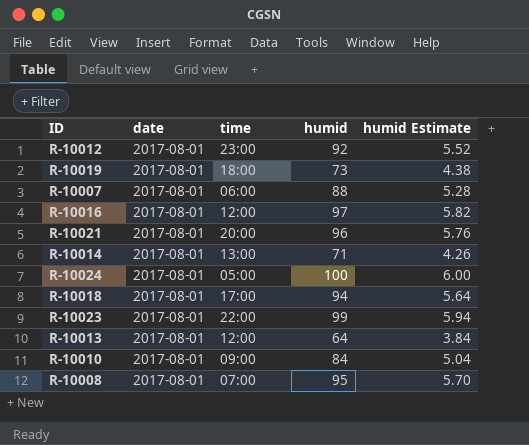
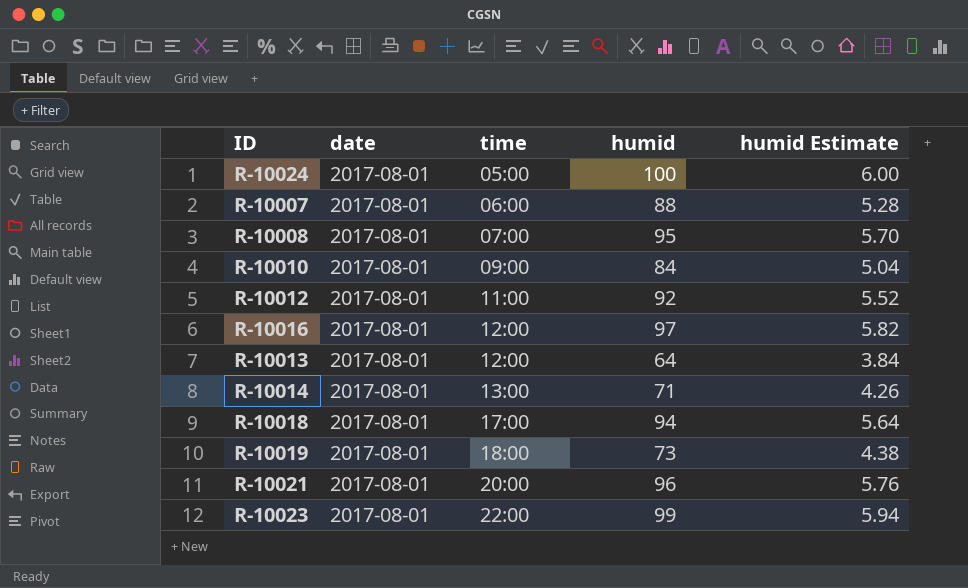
row order: none -> time ascending
R-10012 | time: 23:00 -> 11:00

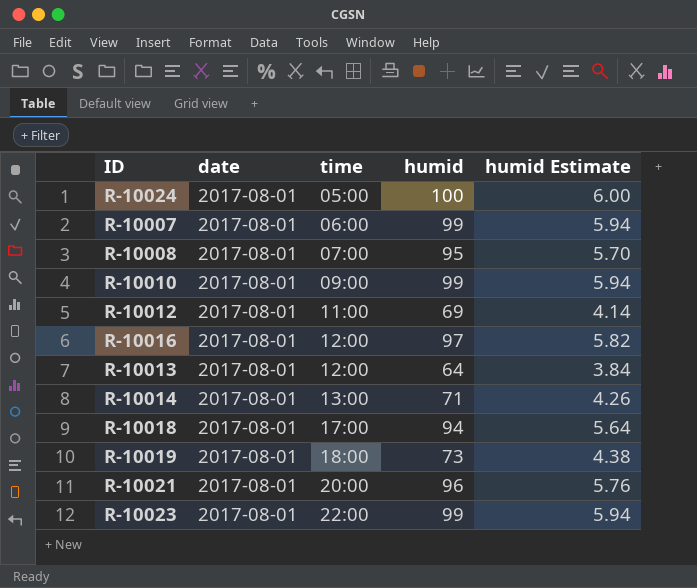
R-10007 | humid: 88 -> 99
R-10007 | humid Estimate: 5.28 -> 5.94
R-10010 | humid: 84 -> 99
R-10010 | humid Estimate: 5.04 -> 5.94
R-10012 | humid: 92 -> 69
R-10012 | humid Estimate: 5.52 -> 4.14

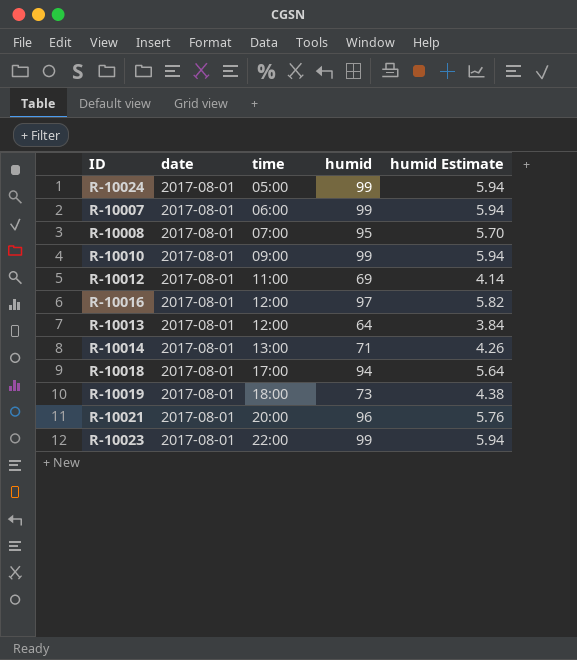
R-10024 | humid: 100 -> 99
R-10024 | humid Estimate: 6.00 -> 5.94

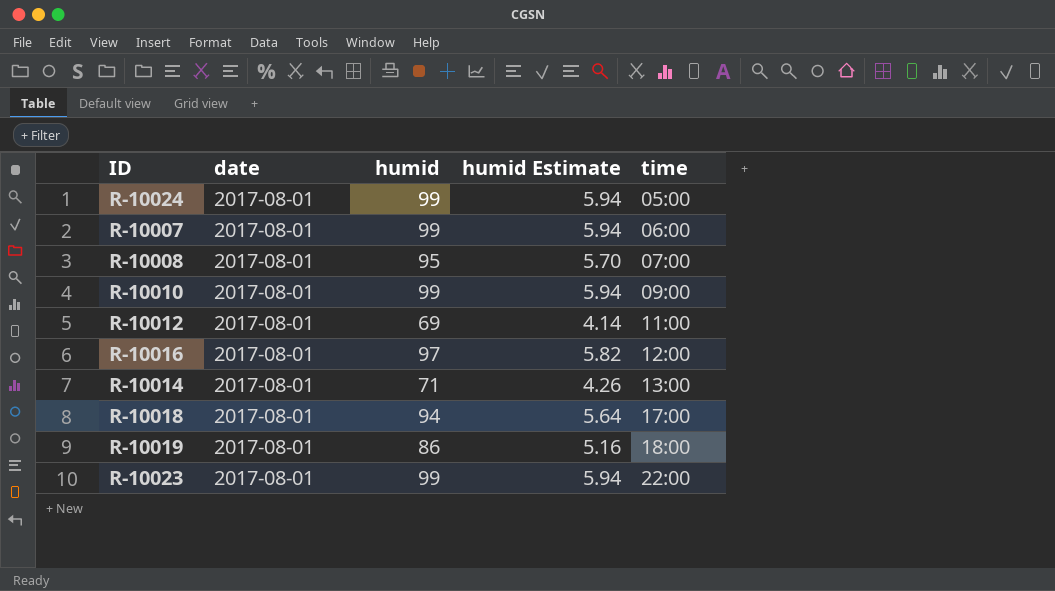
column time | position: 3 -> 5
row R-10013: 2017-08-01 | 12:00 | 64 | 3.84 -> none
row R-10021: 2017-08-01 | 20:00 | 96 | 5.76 -> none
R-10019 | humid: 73 -> 86
R-10019 | humid Estimate: 4.38 -> 5.16

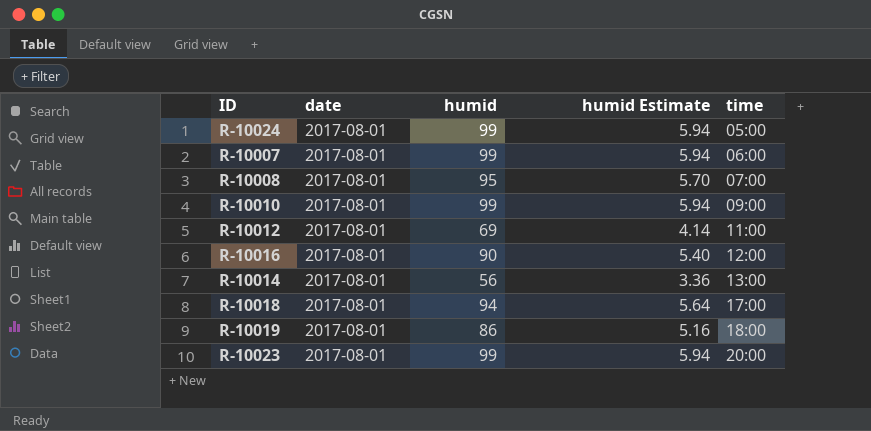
R-10016 | humid: 97 -> 90
R-10016 | humid Estimate: 5.82 -> 5.40
R-10014 | humid: 71 -> 56
R-10014 | humid Estimate: 4.26 -> 3.36
R-10023 | time: 22:00 -> 20:00

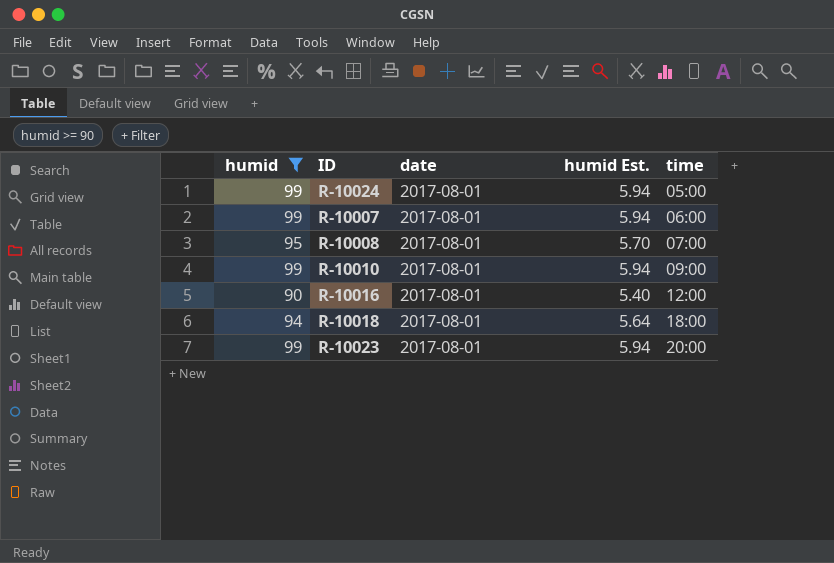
filter: none -> humid >= 90
column humid | position: 3 -> 1
column name: humid Estimate -> humid Est.
R-10018 | time: 17:00 -> 18:00

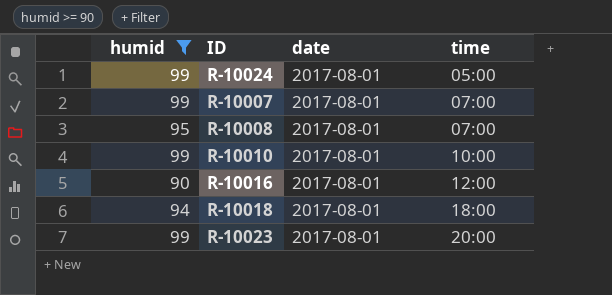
column humid Est. | formula: [humid] * 0.06 -> none
R-10007 | time: 06:00 -> 07:00
R-10010 | time: 09:00 -> 10:00

